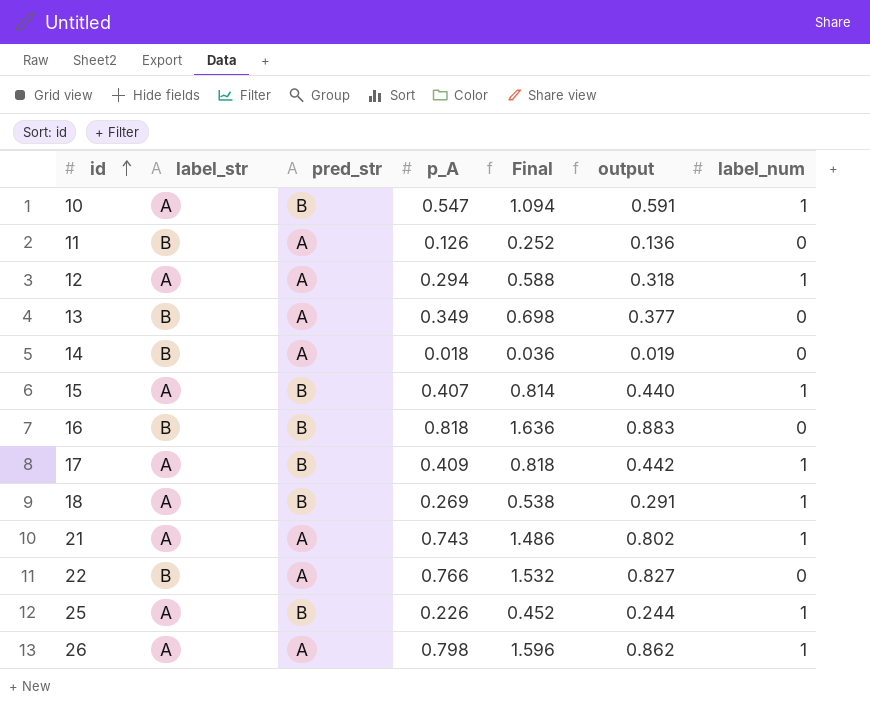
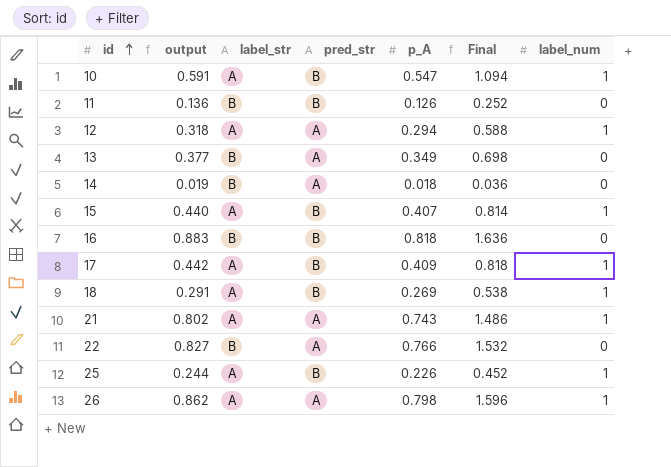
column output | position: 6 -> 2
11 | pred_str: A -> B

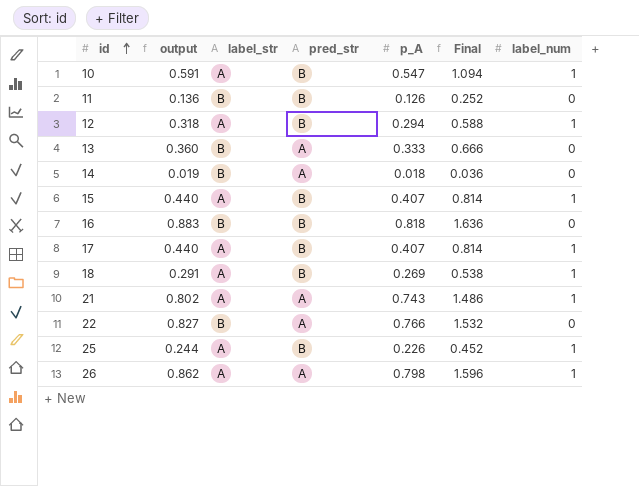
12 | pred_str: A -> B
13 | output: 0.377 -> 0.360
13 | p_A: 0.349 -> 0.333
13 | Final: 0.698 -> 0.666
17 | output: 0.442 -> 0.440
17 | p_A: 0.409 -> 0.407
17 | Final: 0.818 -> 0.814

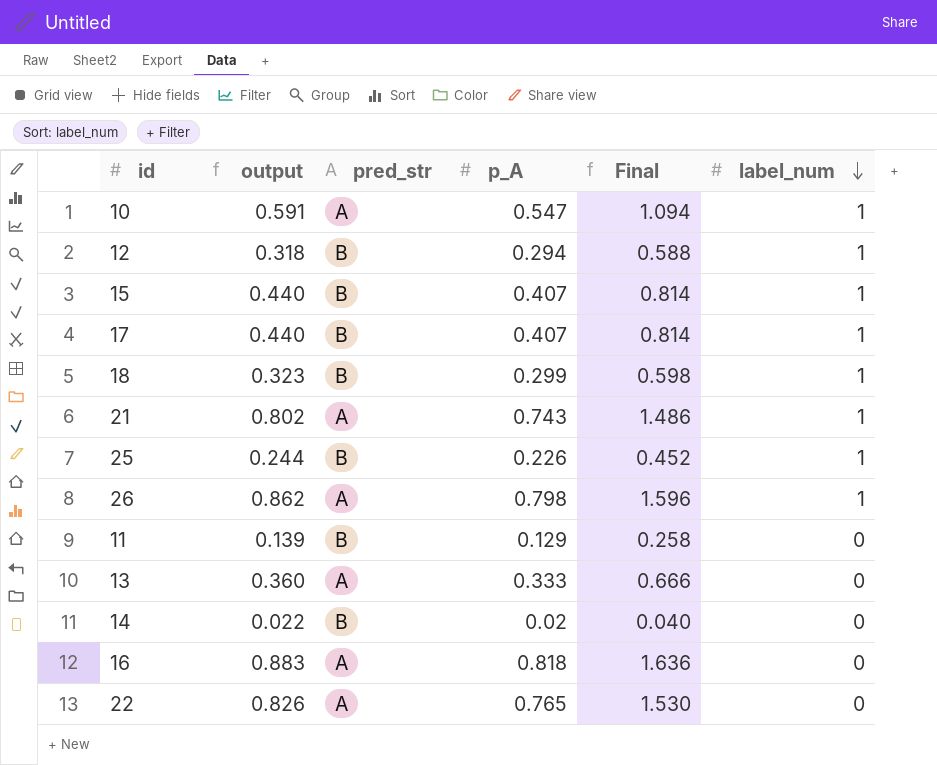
row order: id ascending -> label_num descending
column label_str | position: 3 -> none
10 | pred_str: B -> A
18 | output: 0.291 -> 0.323
18 | p_A: 0.269 -> 0.299
18 | Final: 0.538 -> 0.598
11 | output: 0.136 -> 0.139
11 | p_A: 0.126 -> 0.129
11 | Final: 0.252 -> 0.258
14 | output: 0.019 -> 0.022
14 | pred_str: A -> B
14 | p_A: 0.018 -> 0.02
14 | Final: 0.036 -> 0.040
16 | pred_str: B -> A
22 | output: 0.827 -> 0.826
22 | p_A: 0.766 -> 0.765
22 | Final: 1.532 -> 1.530

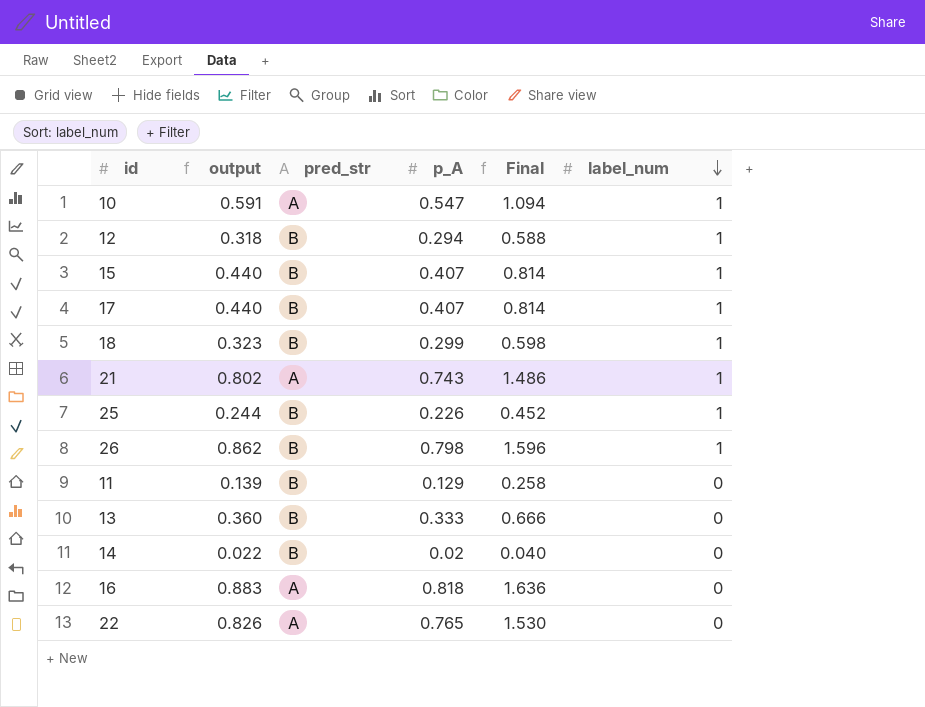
26 | pred_str: A -> B
13 | pred_str: A -> B

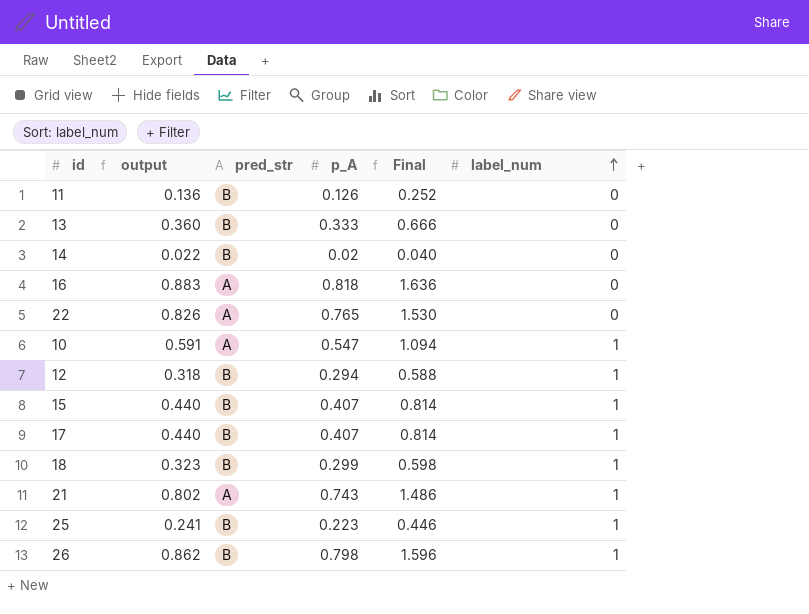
row order: label_num descending -> label_num ascending
11 | output: 0.139 -> 0.136
11 | p_A: 0.129 -> 0.126
11 | Final: 0.258 -> 0.252
25 | output: 0.244 -> 0.241
25 | p_A: 0.226 -> 0.223
25 | Final: 0.452 -> 0.446

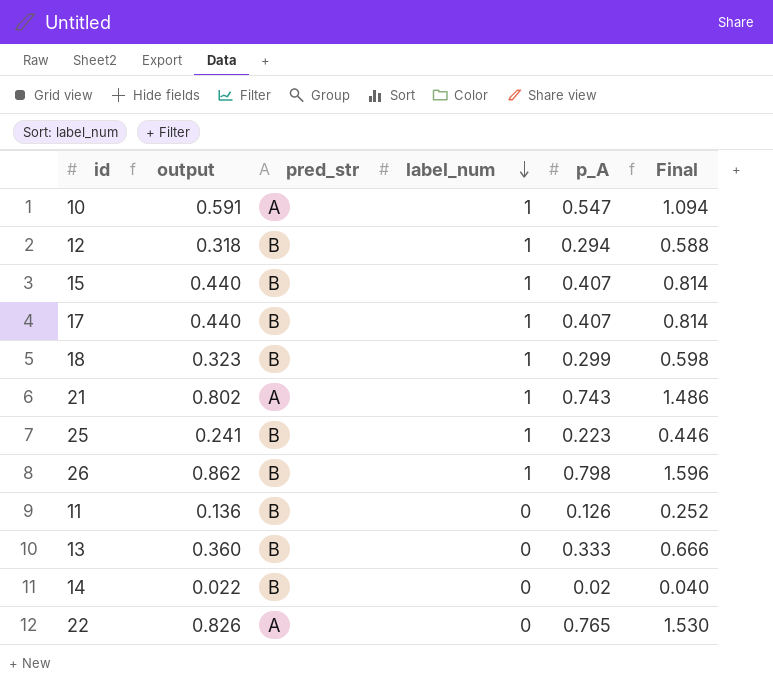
row order: label_num ascending -> label_num descending
column label_num | position: 6 -> 4
row 16: 0.883 | A | 0.818 | 1.636 | 0 -> none

